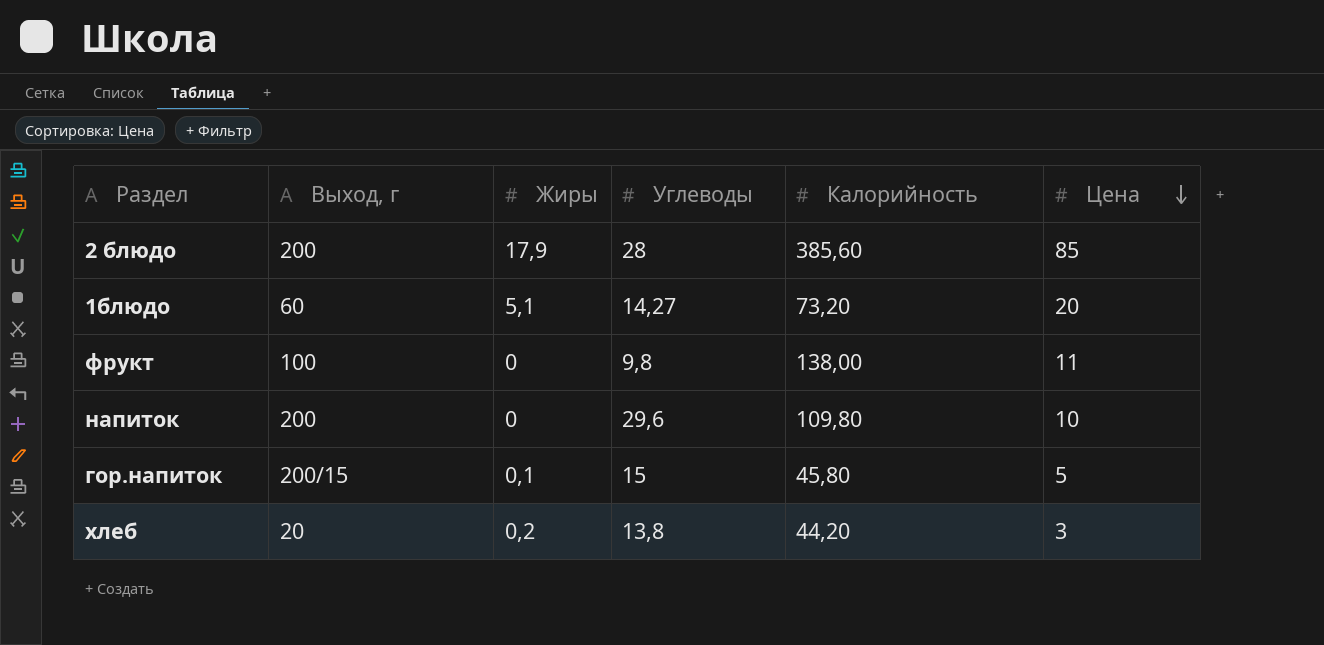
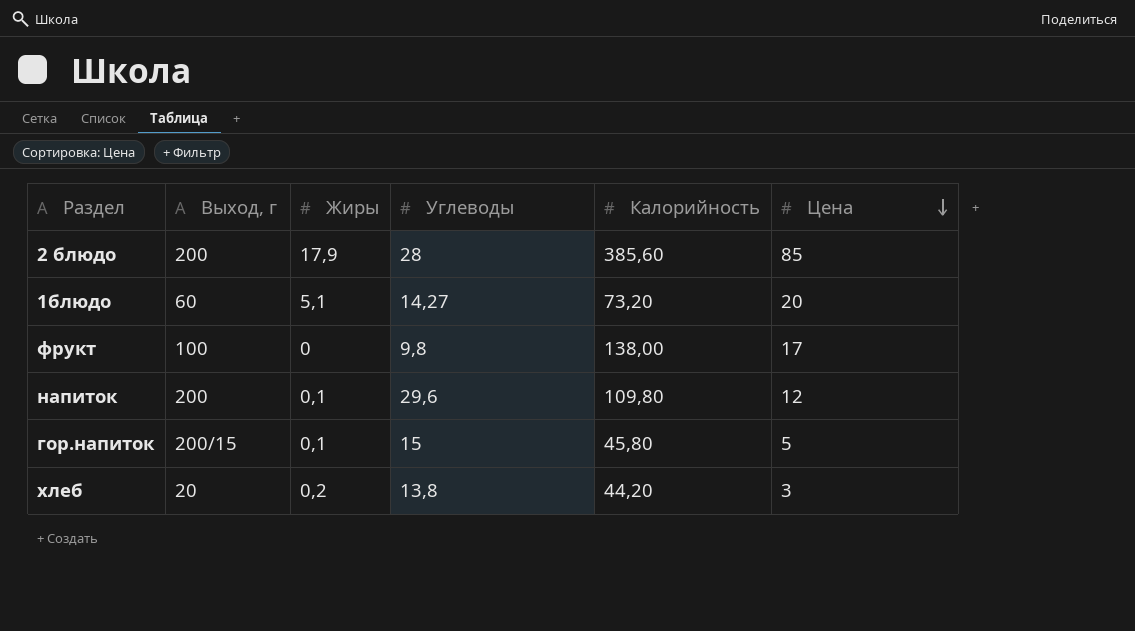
фрукт | Цена: 11 -> 17
напиток | Жиры: 0 -> 0,1
напиток | Цена: 10 -> 12

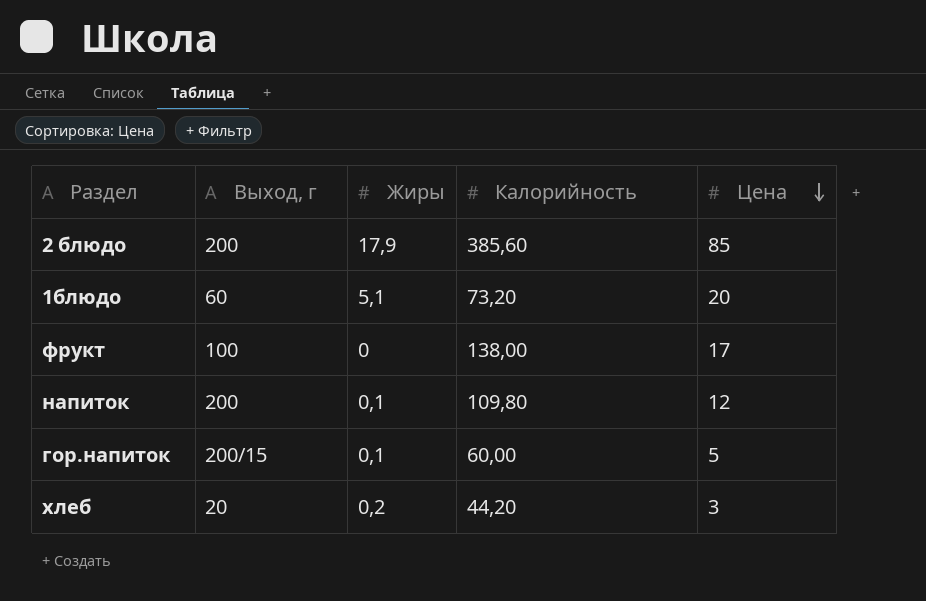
column Углеводы | position: 4 -> none
гор.напиток | Калорийность: 45,80 -> 60,00

